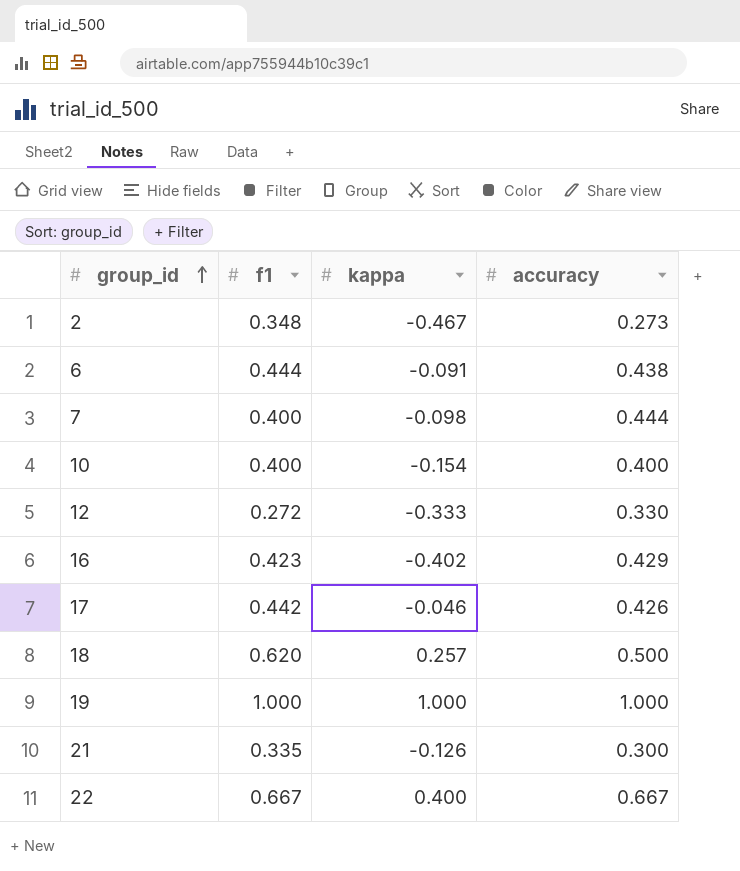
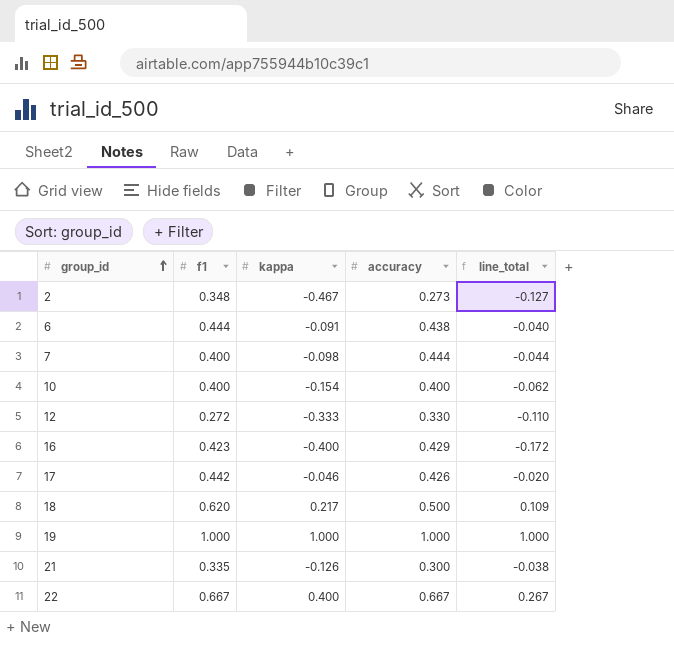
column line_total | formula: none -> [kappa] * [accuracy]
16 | kappa: -0.402 -> -0.400
18 | kappa: 0.257 -> 0.217

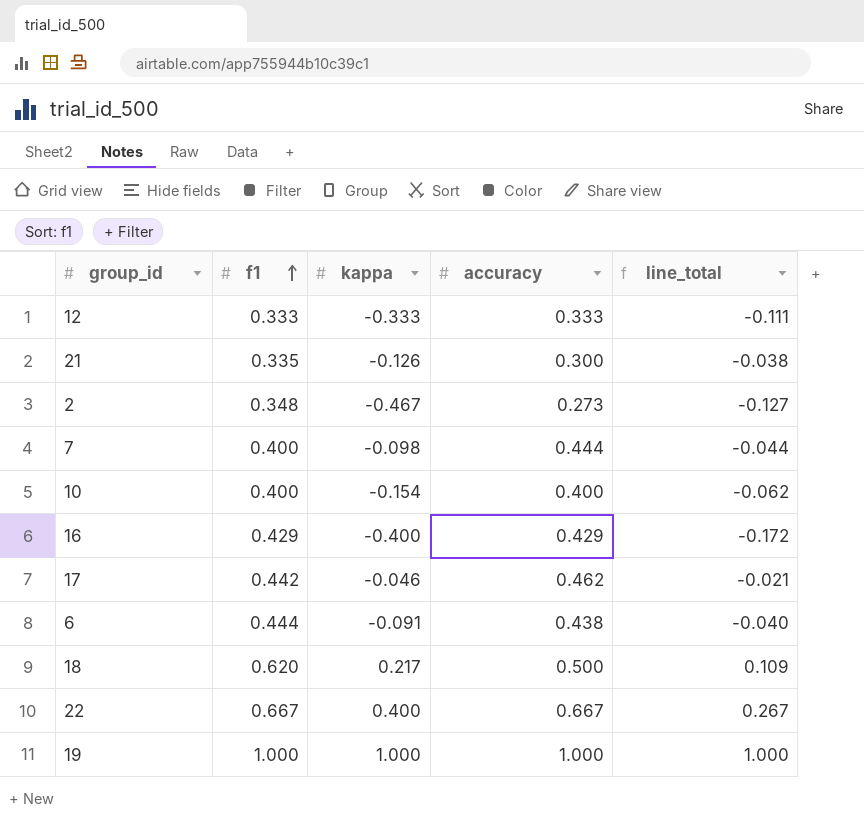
row order: group_id ascending -> f1 ascending
12 | f1: 0.272 -> 0.333
12 | accuracy: 0.330 -> 0.333
12 | line_total: -0.110 -> -0.111
16 | f1: 0.423 -> 0.429
17 | accuracy: 0.426 -> 0.462
17 | line_total: -0.020 -> -0.021

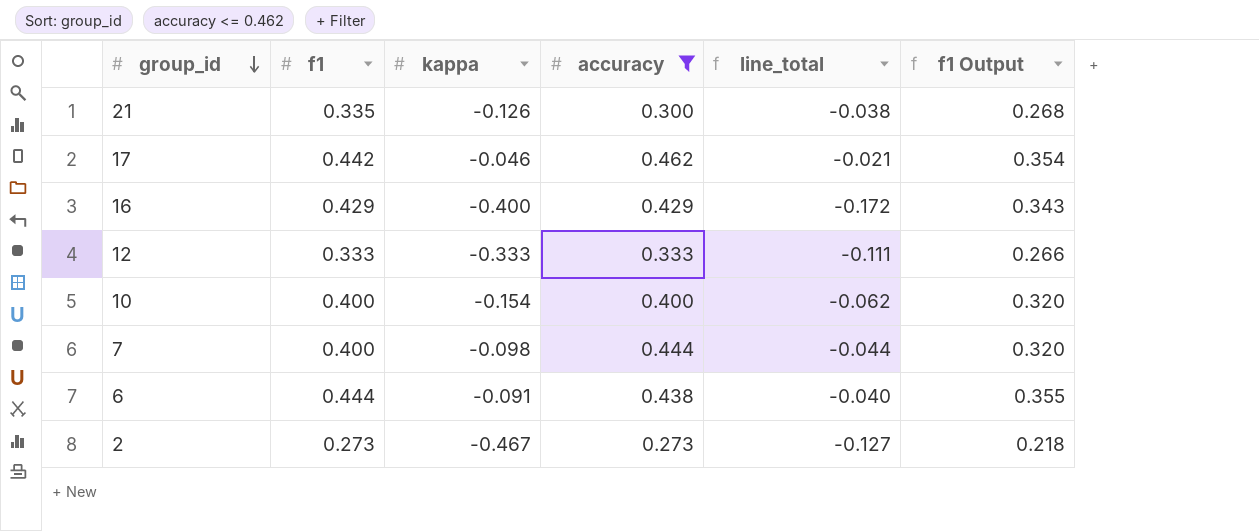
filter: none -> accuracy <= 0.462
row order: f1 ascending -> group_id descending
column f1 Output | formula: none -> [f1] * 0.8
2 | f1: 0.348 -> 0.273

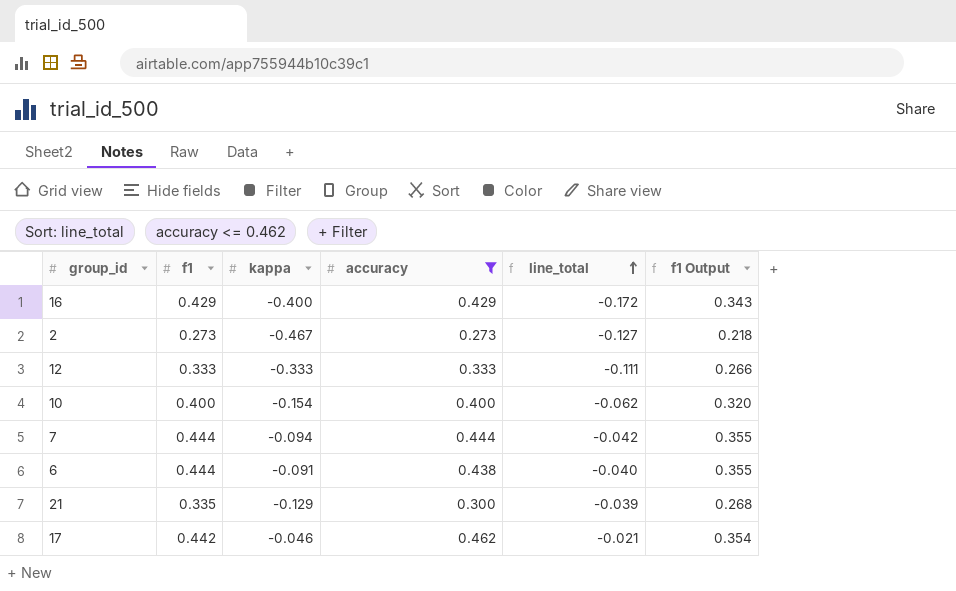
row order: group_id descending -> line_total ascending
7 | f1: 0.400 -> 0.444
7 | kappa: -0.098 -> -0.094
7 | line_total: -0.044 -> -0.042
7 | f1 Output: 0.320 -> 0.355
21 | kappa: -0.126 -> -0.129
21 | line_total: -0.038 -> -0.039

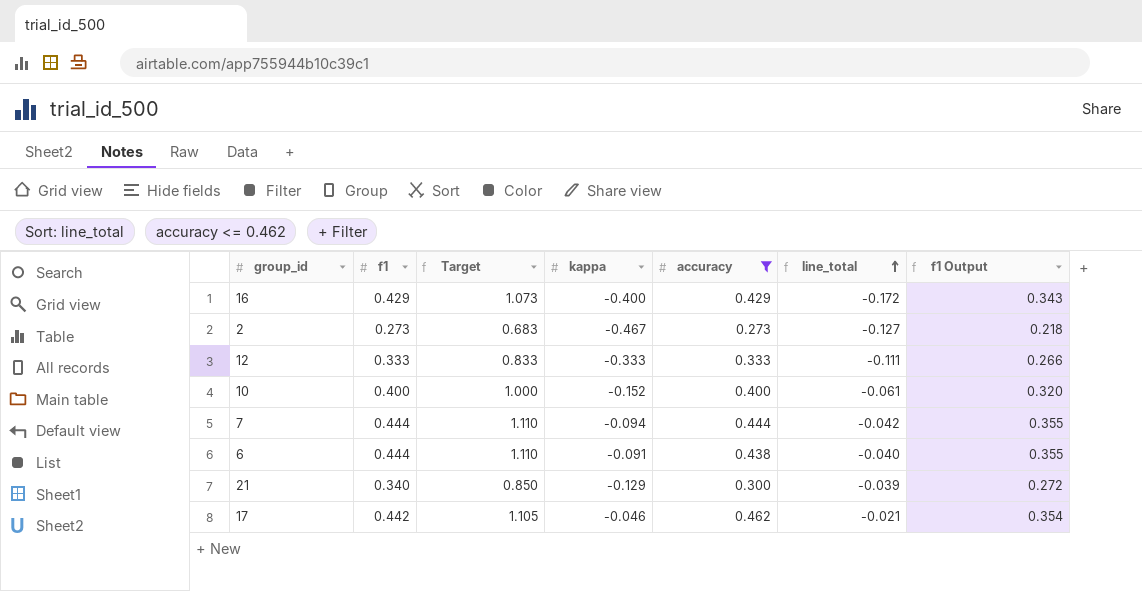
column Target | formula: none -> [f1] * 2.5
10 | kappa: -0.154 -> -0.152
10 | line_total: -0.062 -> -0.061
21 | f1: 0.335 -> 0.340
21 | f1 Output: 0.268 -> 0.272

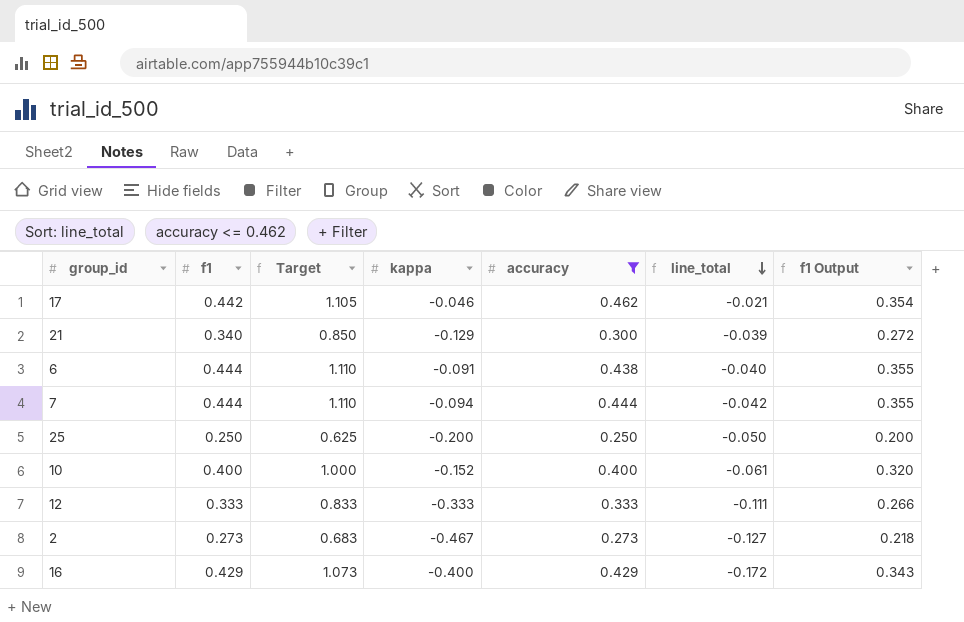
row order: line_total ascending -> line_total descending
row 25: none -> 0.250 | 0.625 | -0.200 | 0.250 | -0.050 | 0.200

